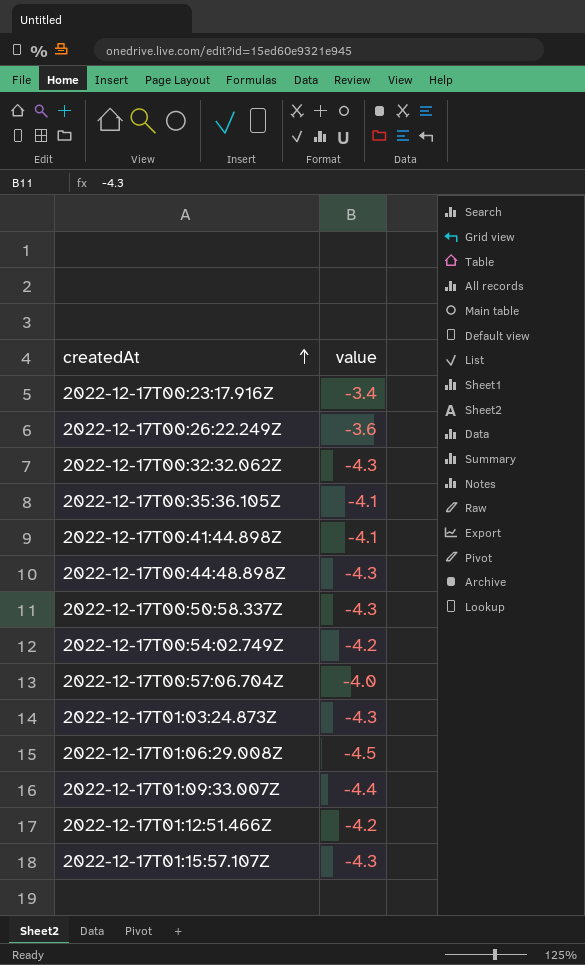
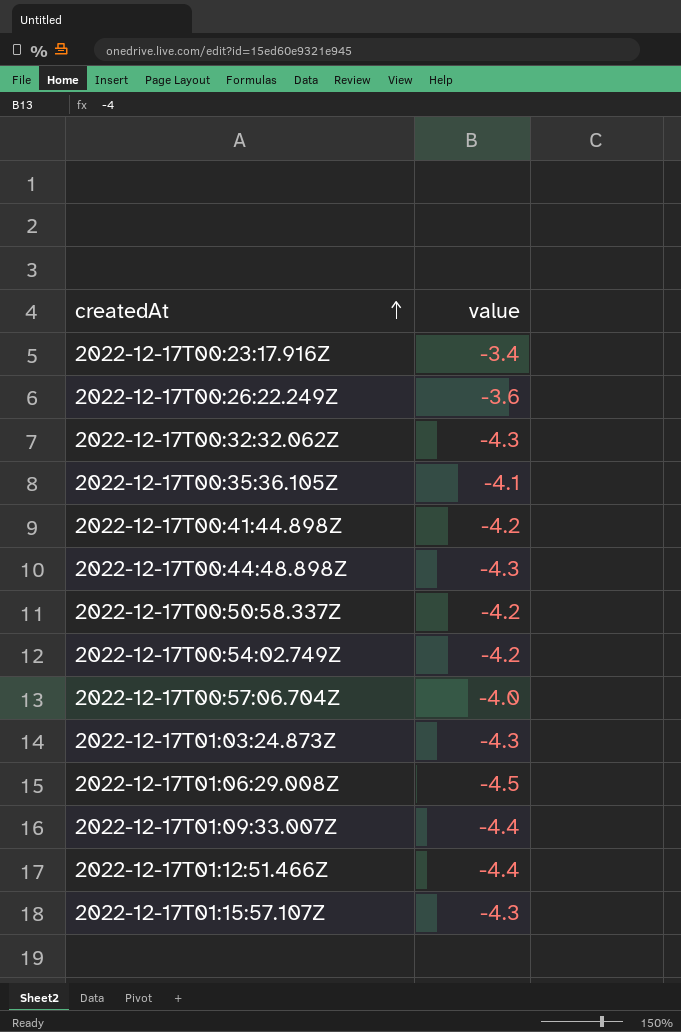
2022-12-17T00:41:44.898Z | value: -4.1 -> -4.2
2022-12-17T00:50:58.337Z | value: -4.3 -> -4.2
2022-12-17T01:12:51.466Z | value: -4.2 -> -4.4

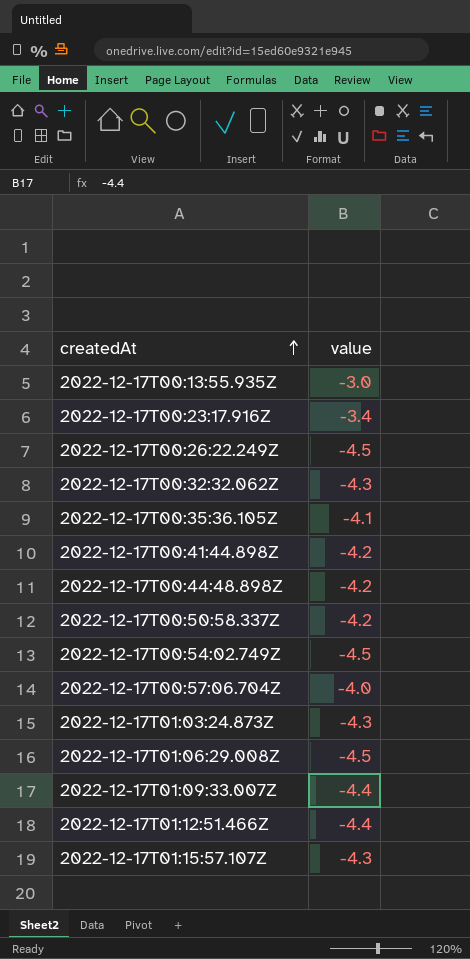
row 2022-12-17T00:13:55.935Z: none -> -3.0
2022-12-17T00:26:22.249Z | value: -3.6 -> -4.5
2022-12-17T00:44:48.898Z | value: -4.3 -> -4.2
2022-12-17T00:54:02.749Z | value: -4.2 -> -4.5

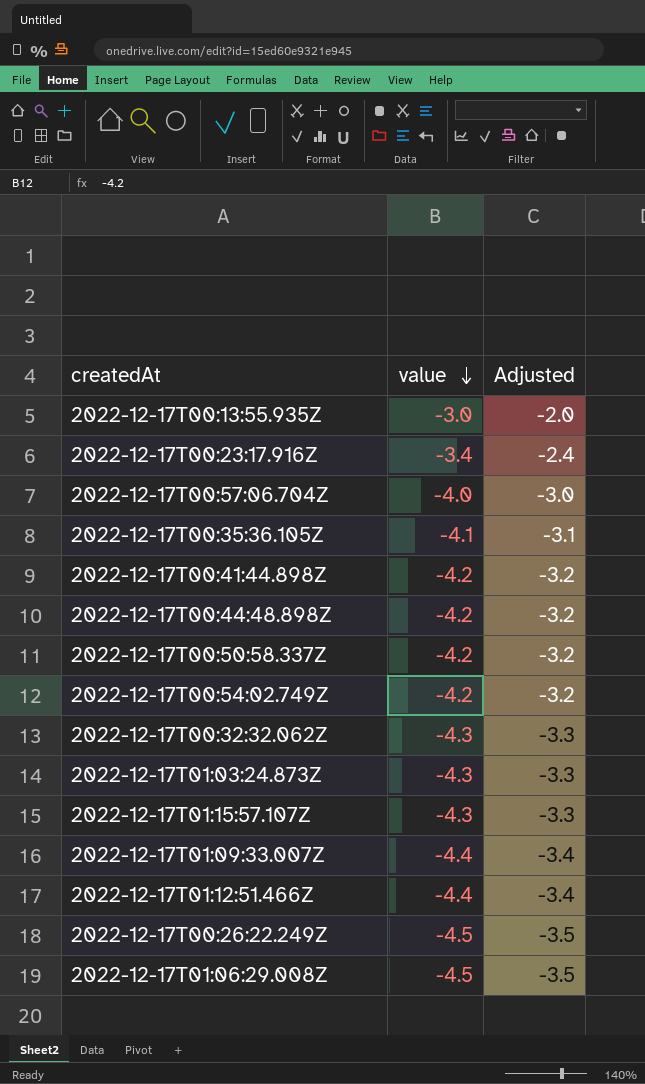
row order: createdAt ascending -> value descending
column Adjusted | formula: none -> [value] + 1
2022-12-17T00:54:02.749Z | value: -4.5 -> -4.2

